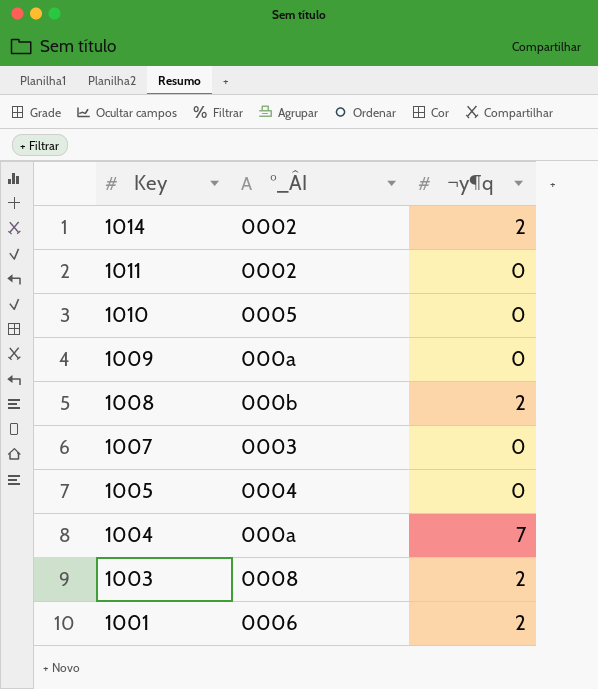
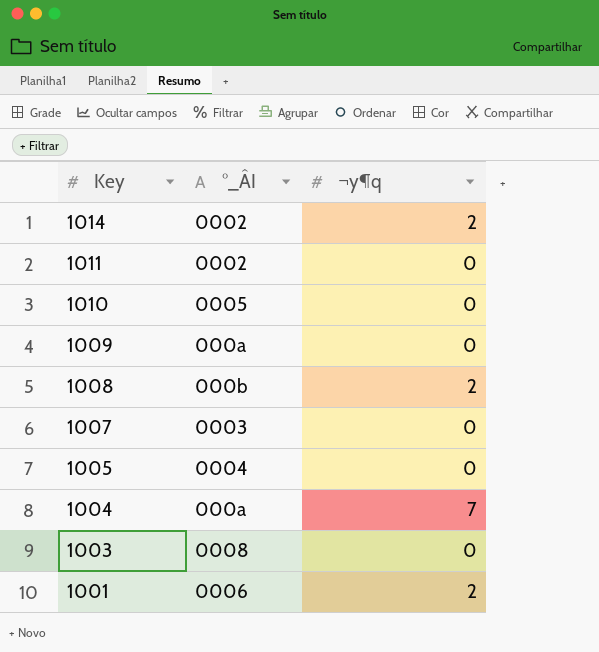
1003 | ¬y¶q: 2 -> 0

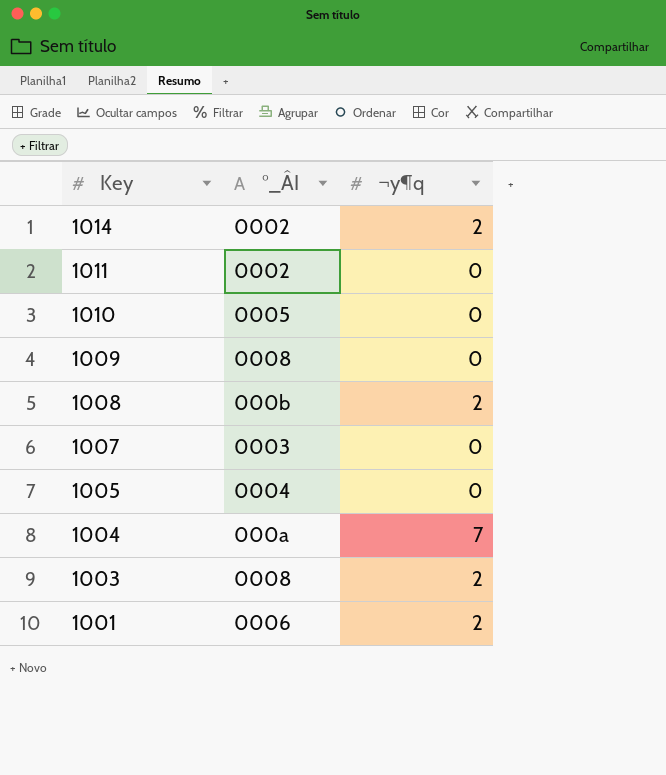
1009 | °_ÂI: 000a -> 0008
1003 | ¬y¶q: 0 -> 2

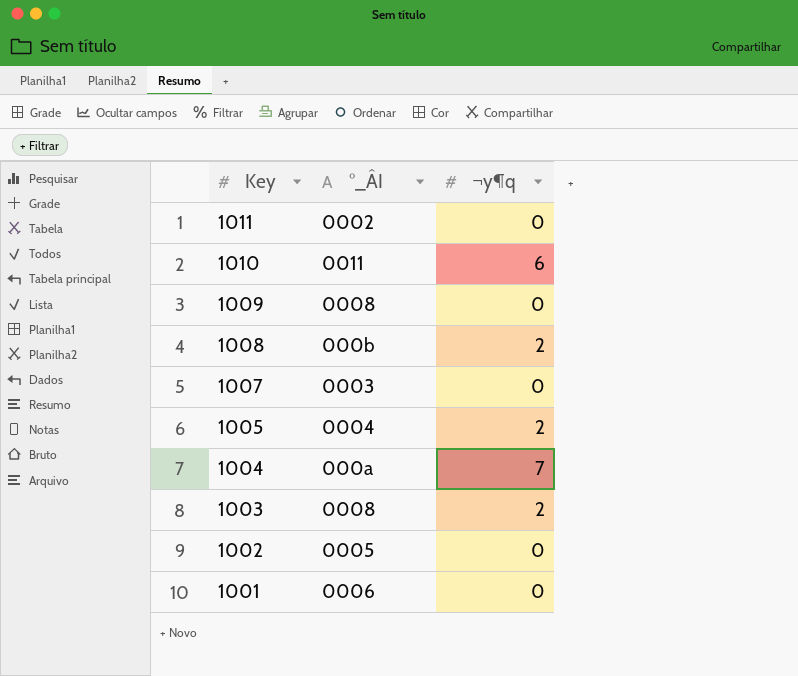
row 1014: 0002 | 2 -> none
1010 | °_ÂI: 0005 -> 0011
1010 | ¬y¶q: 0 -> 6
1005 | ¬y¶q: 0 -> 2
row 1002: none -> 0005 | 0
1001 | ¬y¶q: 2 -> 0

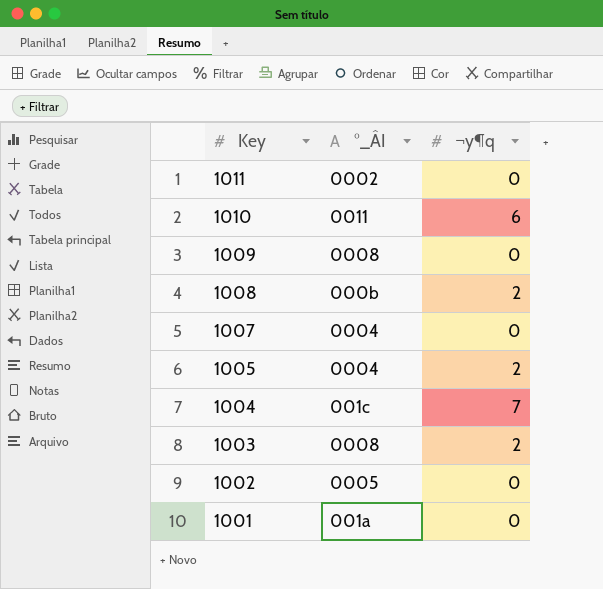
1007 | °_ÂI: 0003 -> 0004
1004 | °_ÂI: 000a -> 001c
1001 | °_ÂI: 0006 -> 001a

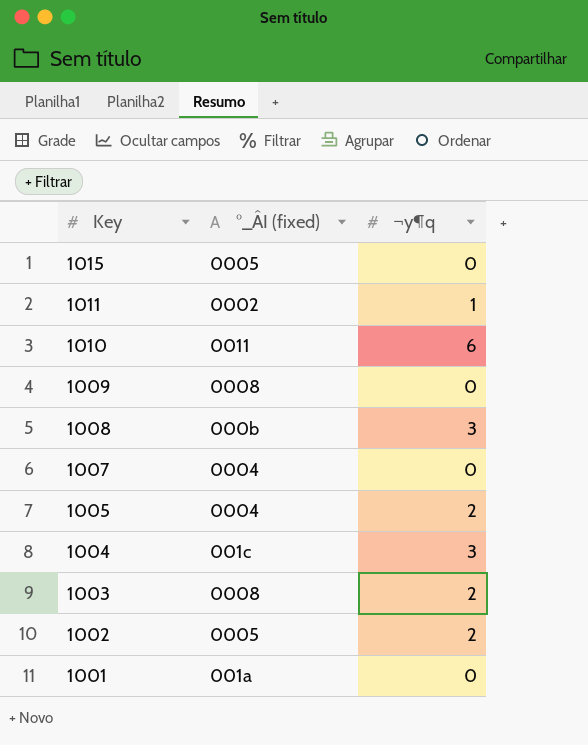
column name: °_ÂI -> °_ÂI (fixed)
row 1015: none -> 0005 | 0
1011 | ¬y¶q: 0 -> 1
1008 | ¬y¶q: 2 -> 3
1004 | ¬y¶q: 7 -> 3
1002 | ¬y¶q: 0 -> 2

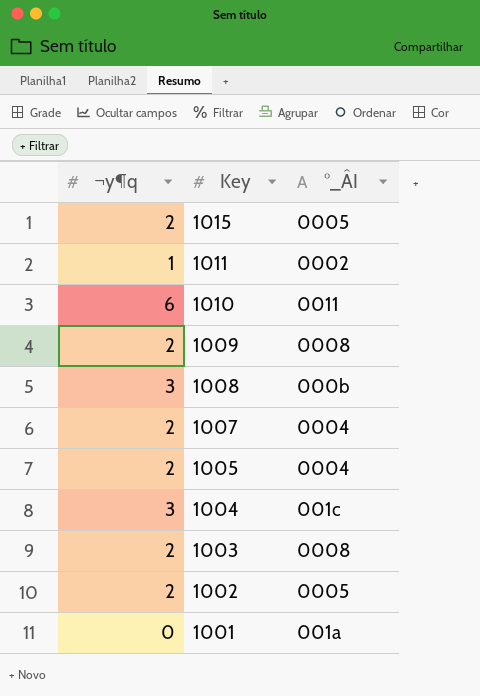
column ¬y¶q | position: 3 -> 1
column name: °_ÂI (fixed) -> °_ÂI
1015 | ¬y¶q: 0 -> 2
1009 | ¬y¶q: 0 -> 2
1007 | ¬y¶q: 0 -> 2

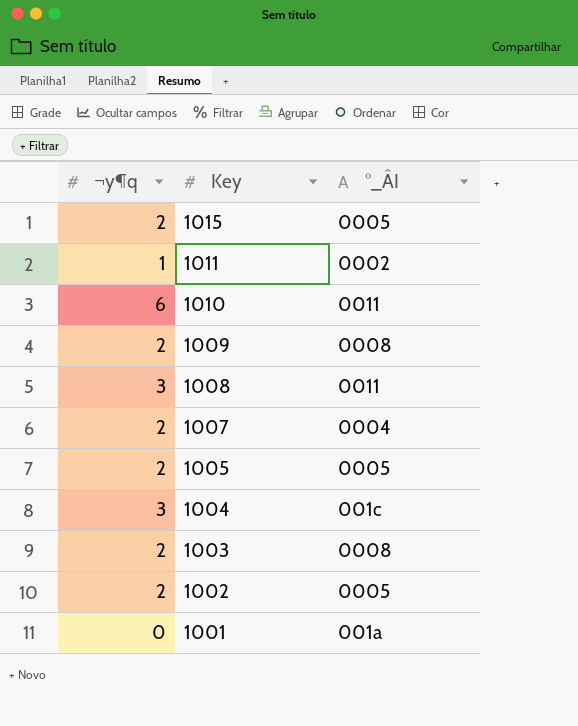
1008 | °_ÂI: 000b -> 0011
1005 | °_ÂI: 0004 -> 0005

